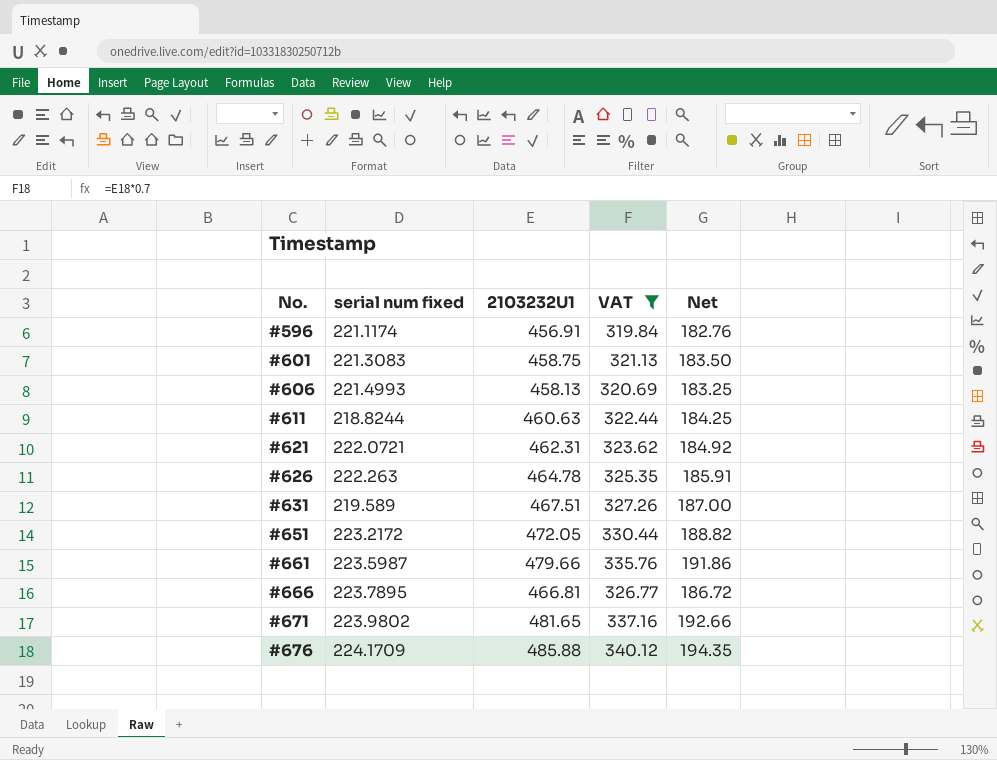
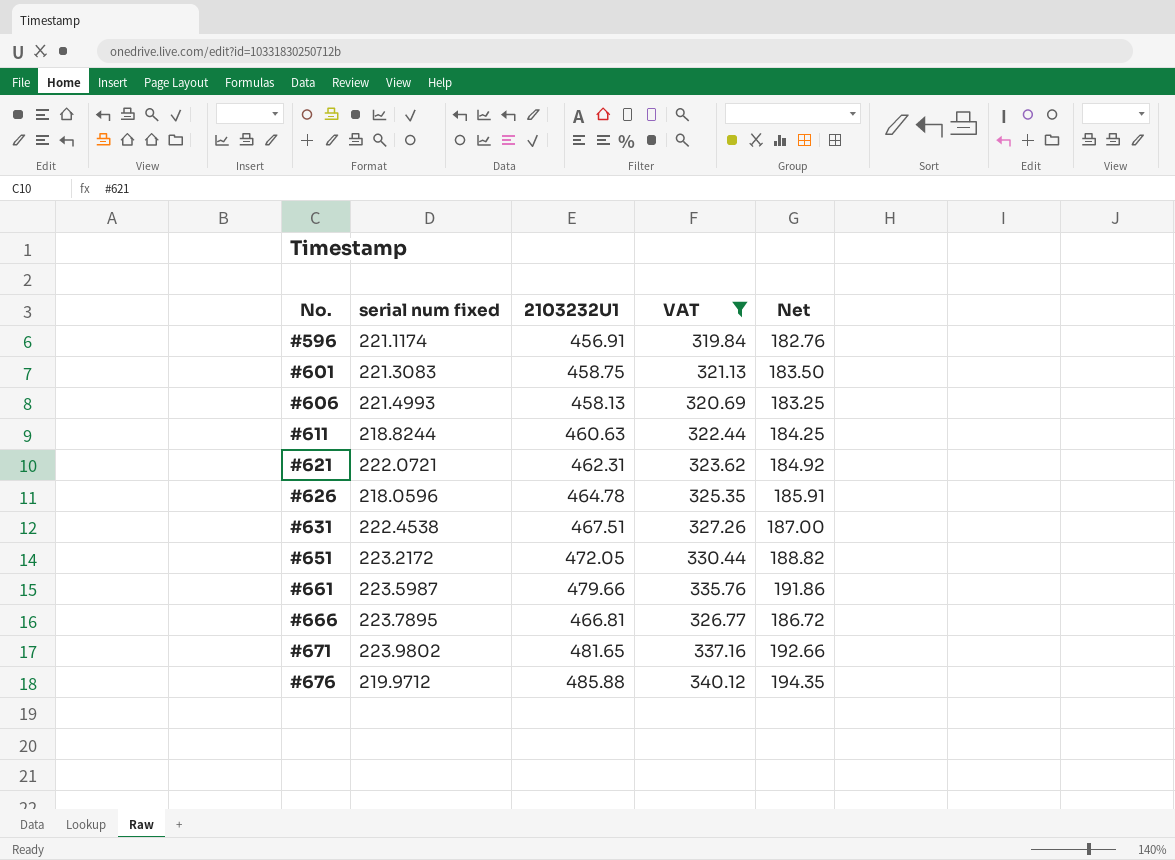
#626 | serial num fixed: 222.263 -> 218.0596
#631 | serial num fixed: 219.589 -> 222.4538
#676 | serial num fixed: 224.1709 -> 219.9712

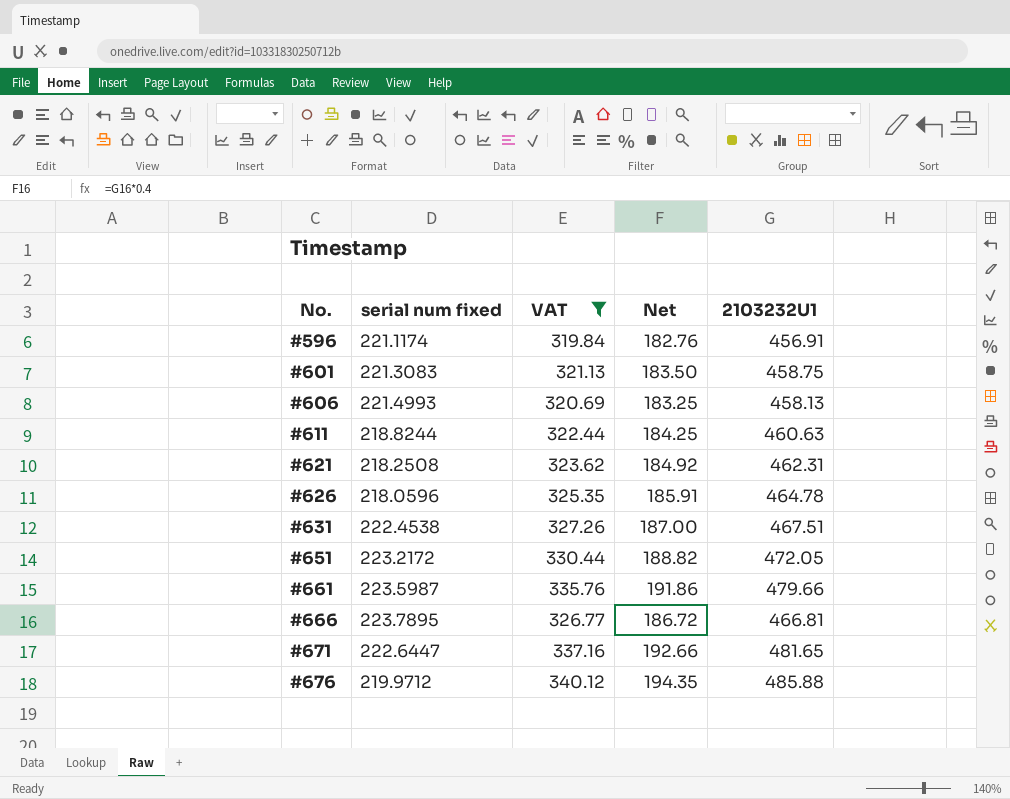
column 2103232U1 | position: 3 -> 5
#621 | serial num fixed: 222.0721 -> 218.2508
#671 | serial num fixed: 223.9802 -> 222.6447

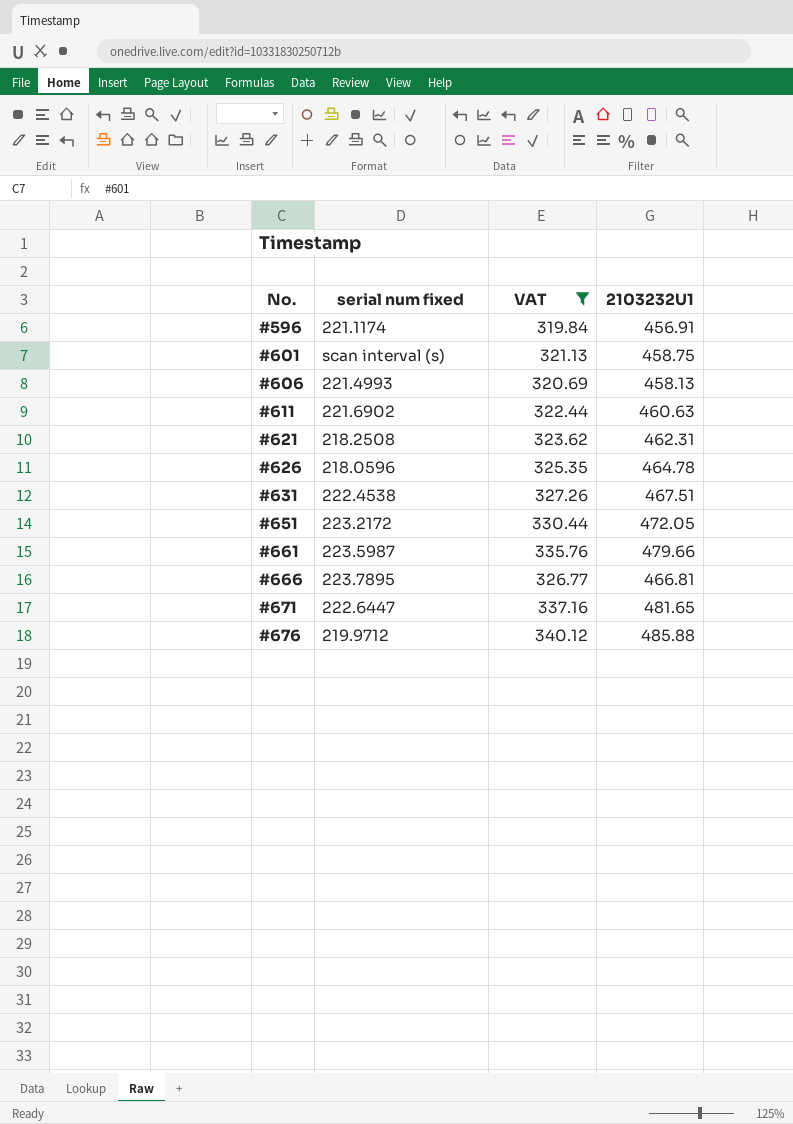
column Net | formula: [2103232U1] * 0.4 -> none
#601 | serial num fixed: 221.3083 -> scan interval (s)
#611 | serial num fixed: 218.8244 -> 221.6902

